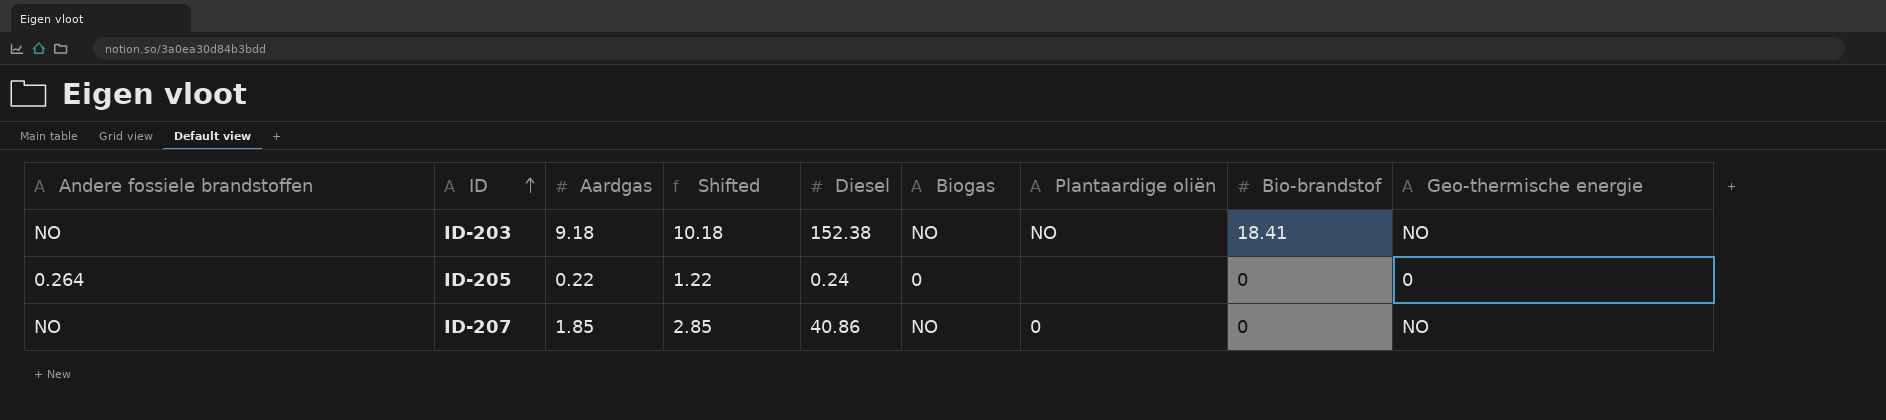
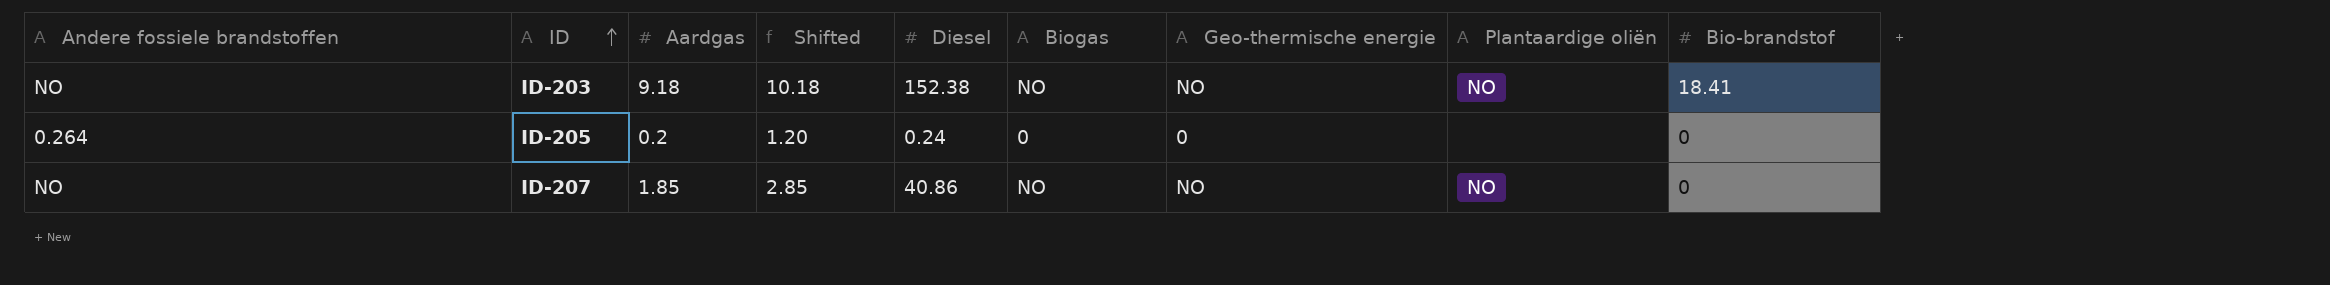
column Geo-thermische energie | position: 9 -> 7
ID-205 | Aardgas: 0.22 -> 0.2
ID-205 | Shifted: 1.22 -> 1.20
ID-207 | Plantaardige oliën: 0 -> NO

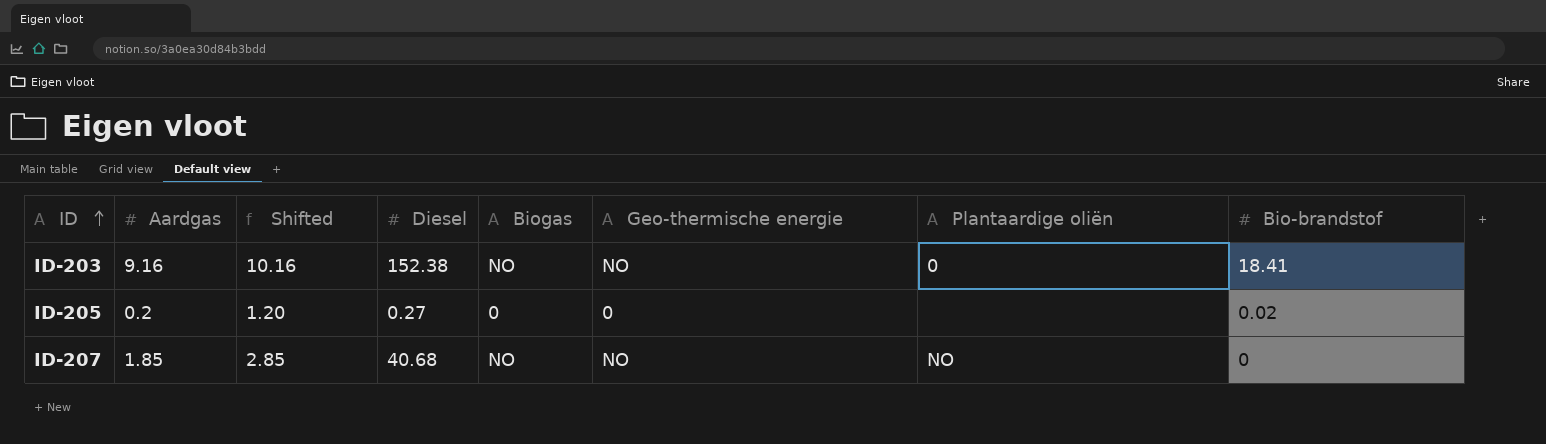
column Andere fossiele brandstoffen | position: 1 -> none
ID-203 | Aardgas: 9.18 -> 9.16
ID-203 | Shifted: 10.18 -> 10.16
ID-203 | Plantaardige oliën: NO -> 0
ID-205 | Diesel: 0.24 -> 0.27
ID-205 | Bio-brandstof: 0 -> 0.02
ID-207 | Diesel: 40.86 -> 40.68

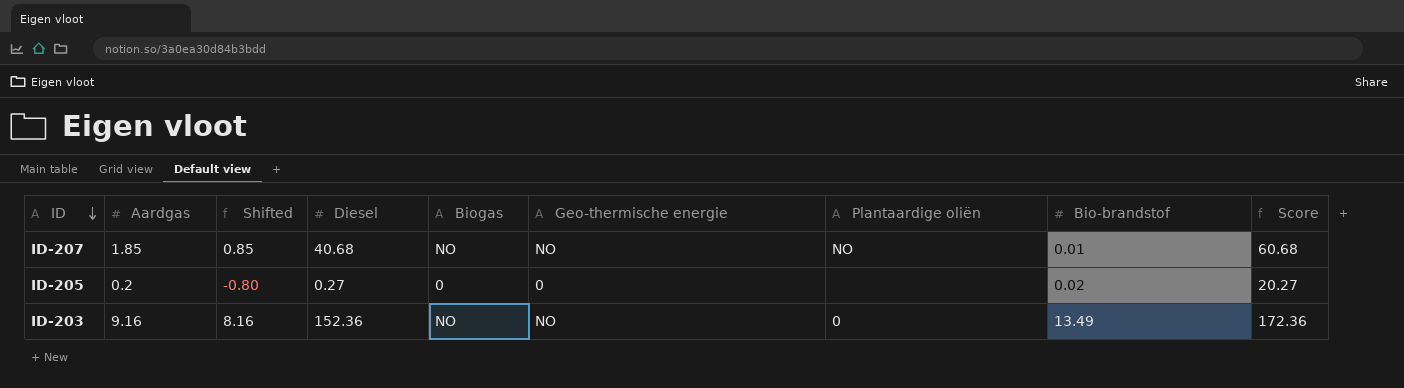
row order: ID ascending -> ID descending
column Shifted | formula: [Aardgas] + 1 -> [Aardgas] - 1
column Score | formula: none -> [Diesel] + 20
ID-207 | Bio-brandstof: 0 -> 0.01
ID-203 | Diesel: 152.38 -> 152.36
ID-203 | Bio-brandstof: 18.41 -> 13.49

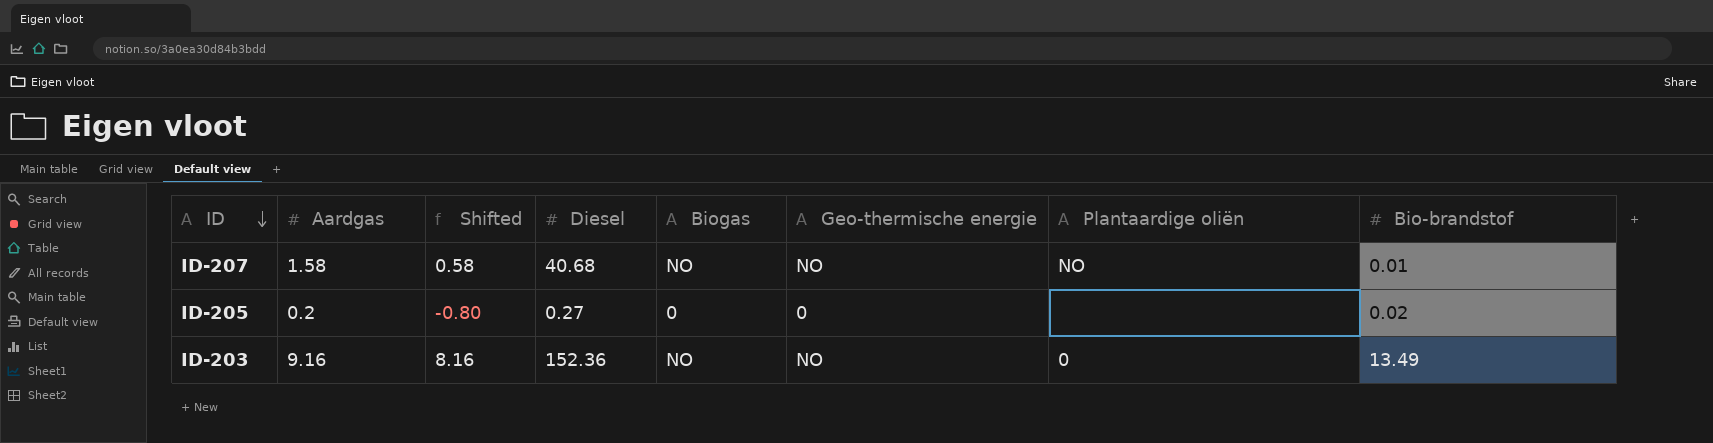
column Score | formula: [Diesel] + 20 -> none
ID-207 | Aardgas: 1.85 -> 1.58
ID-207 | Shifted: 0.85 -> 0.58

